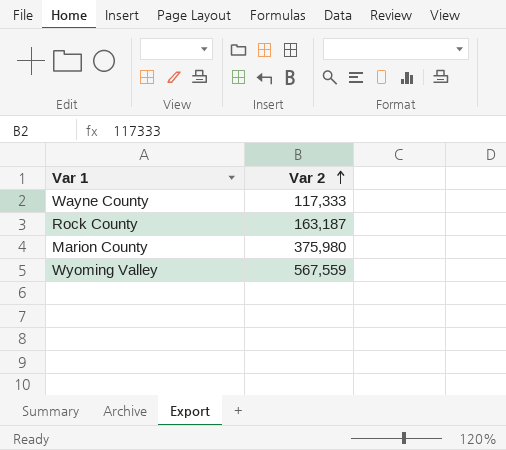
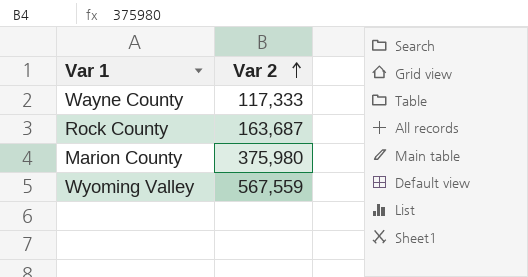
Rock County | Var 2: 163,187 -> 163,687

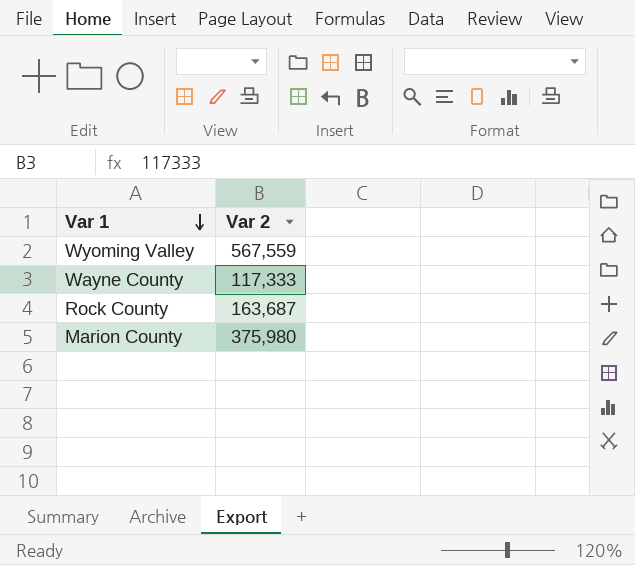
row order: Var 2 ascending -> Var 1 descending

